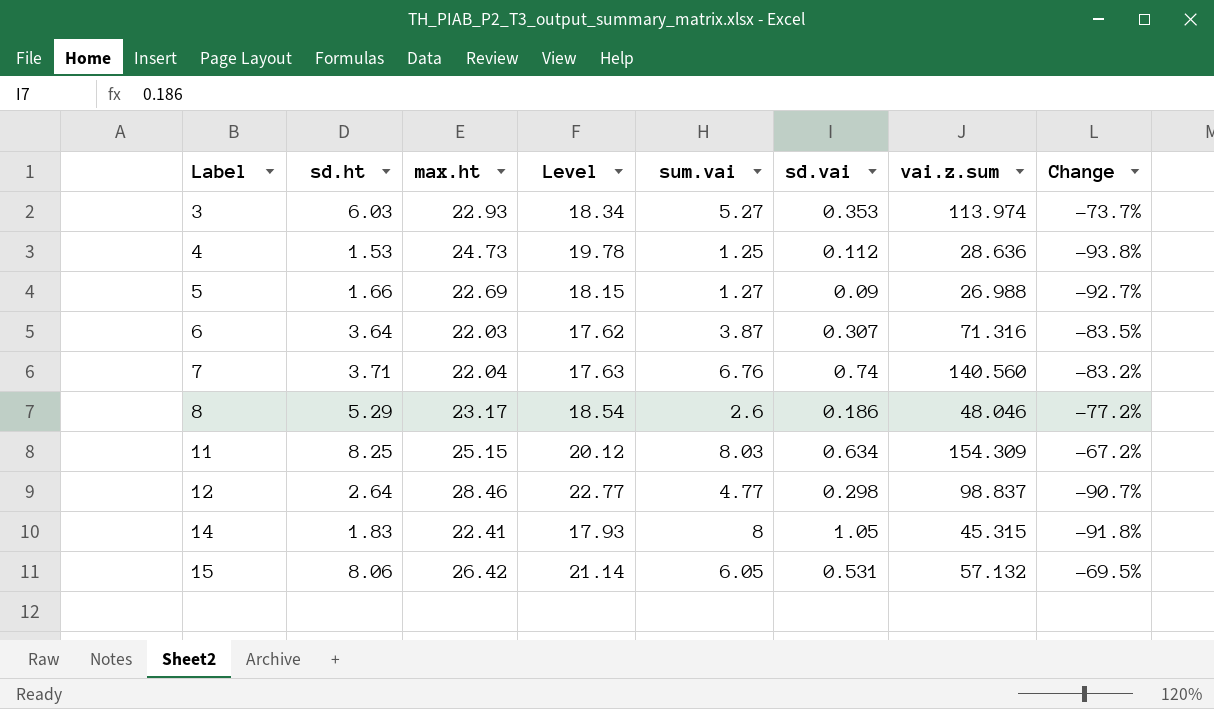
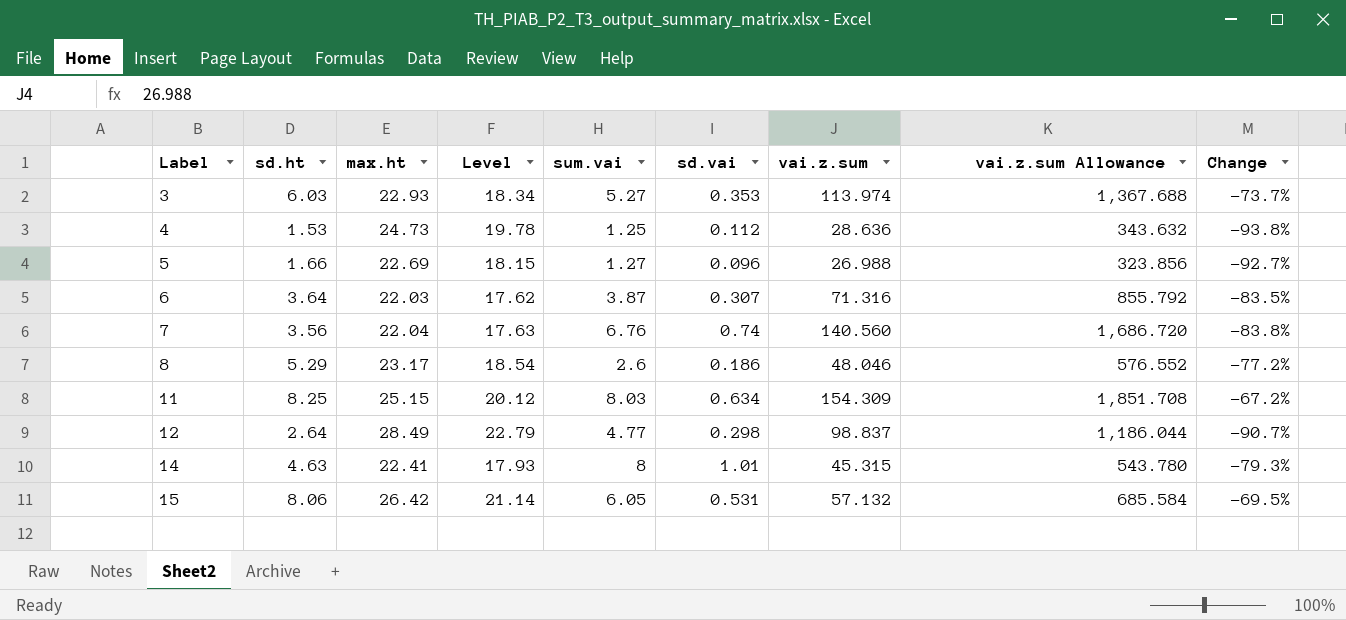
column vai.z.sum Allowance | formula: none -> [vai.z.sum] * 12
5 | sd.vai: 0.09 -> 0.096
7 | sd.ht: 3.71 -> 3.56
7 | Change: -83.2% -> -83.8%
12 | max.ht: 28.46 -> 28.49
12 | Level: 22.77 -> 22.79
14 | sd.ht: 1.83 -> 4.63
14 | sd.vai: 1.05 -> 1.01
14 | Change: -91.8% -> -79.3%

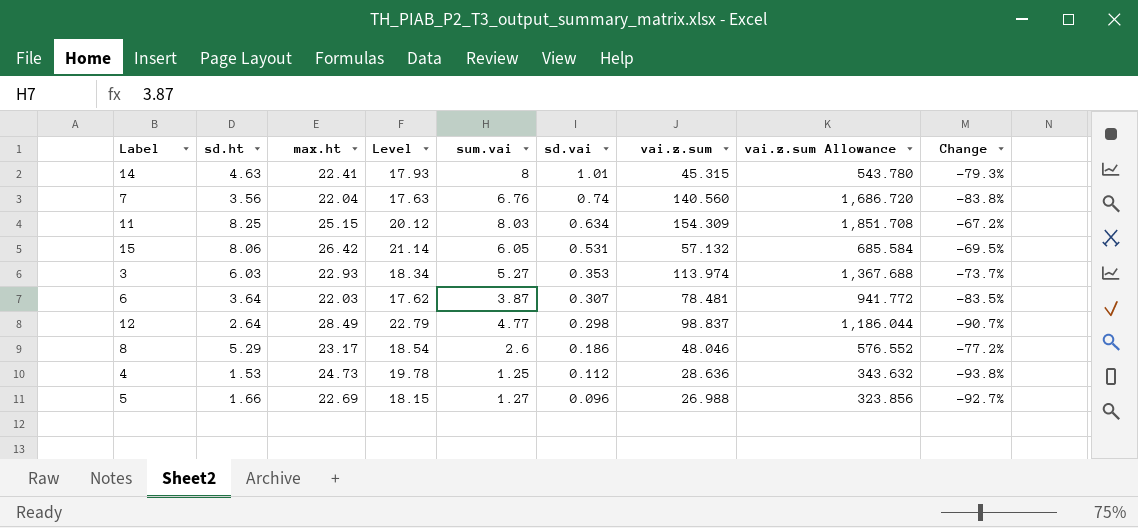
row order: Label ascending -> sd.vai descending
6 | vai.z.sum: 71.316 -> 78.481
6 | vai.z.sum Allowance: 855.792 -> 941.772

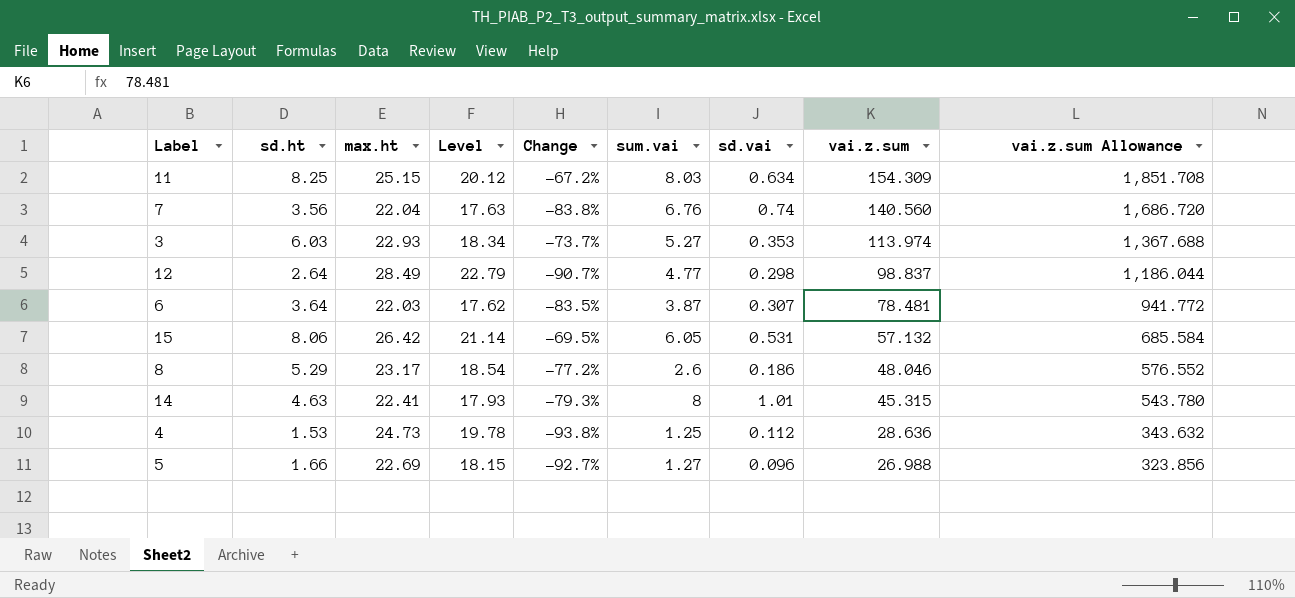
row order: sd.vai descending -> vai.z.sum descending
column Change | position: 9 -> 5

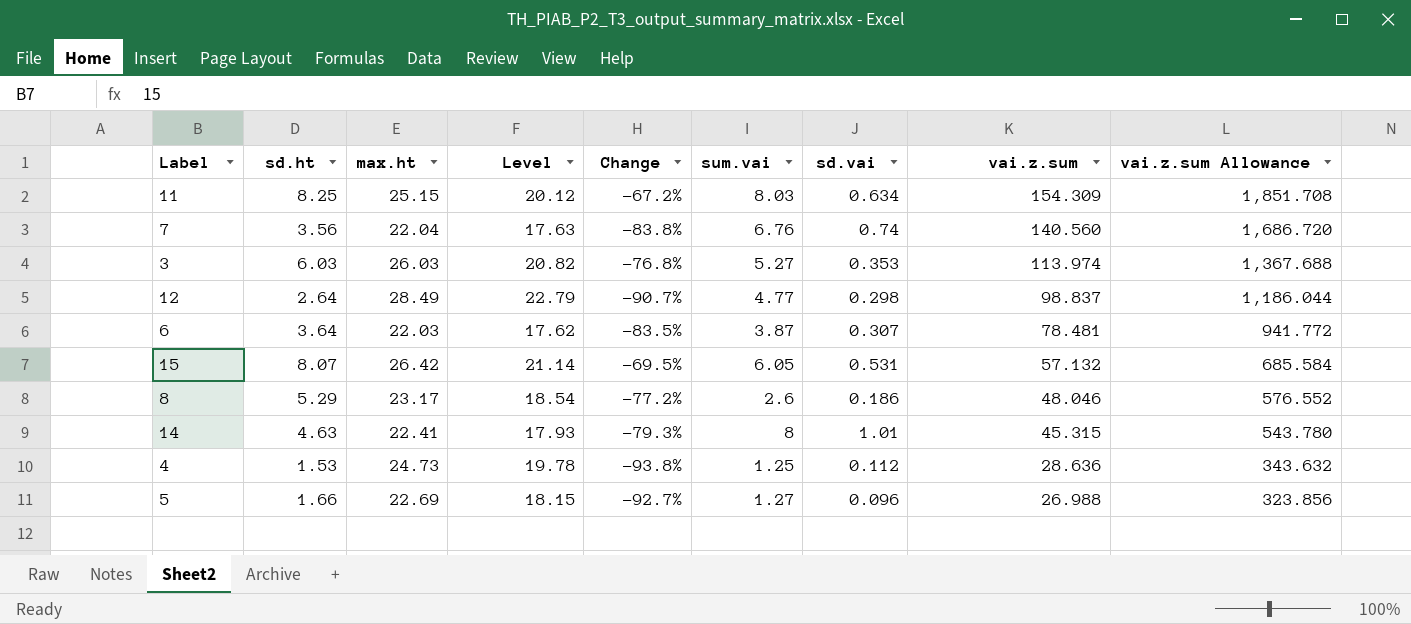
3 | max.ht: 22.93 -> 26.03
3 | Level: 18.34 -> 20.82
3 | Change: -73.7% -> -76.8%
15 | sd.ht: 8.06 -> 8.07

